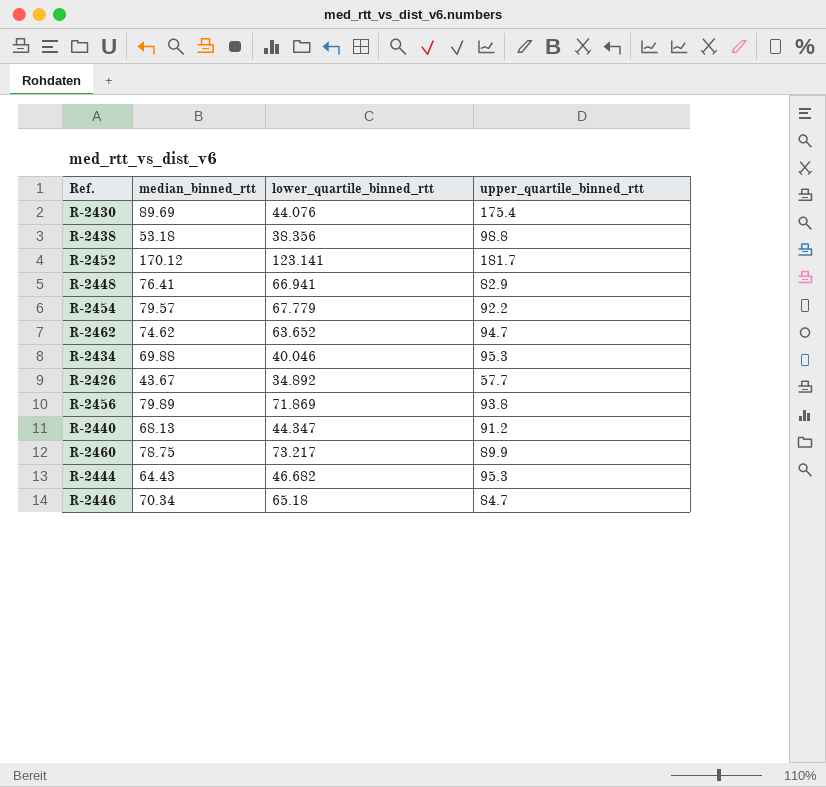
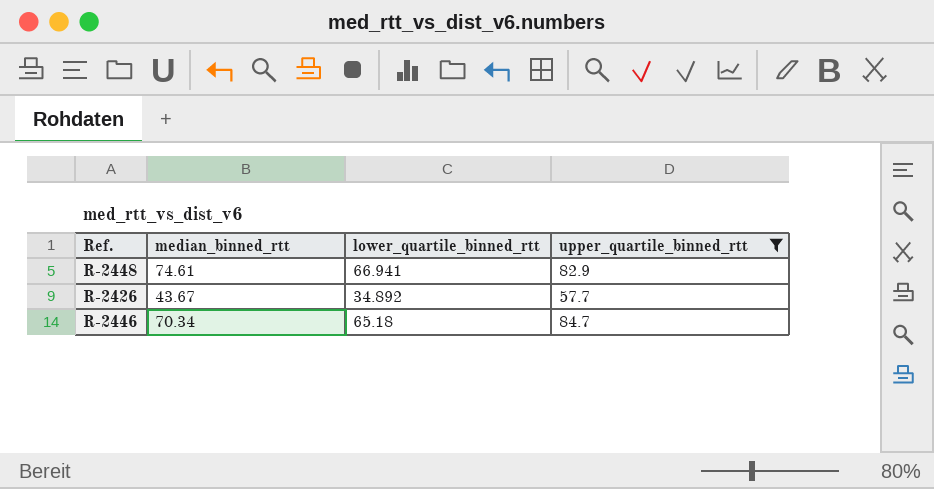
filter: none -> upper_quartile_binned_rtt <= 84.7
R-2448 | median_binned_rtt: 76.41 -> 74.61

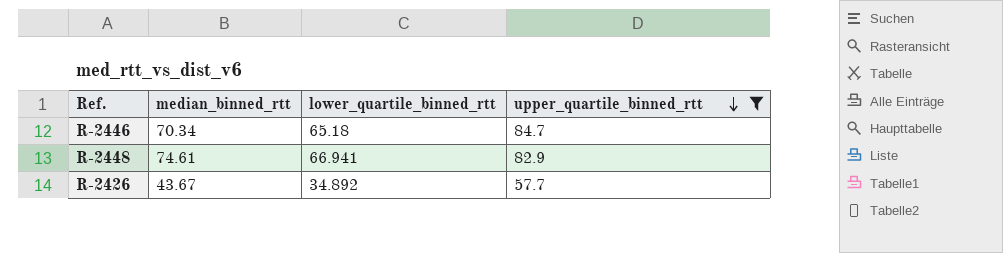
row order: none -> upper_quartile_binned_rtt descending

